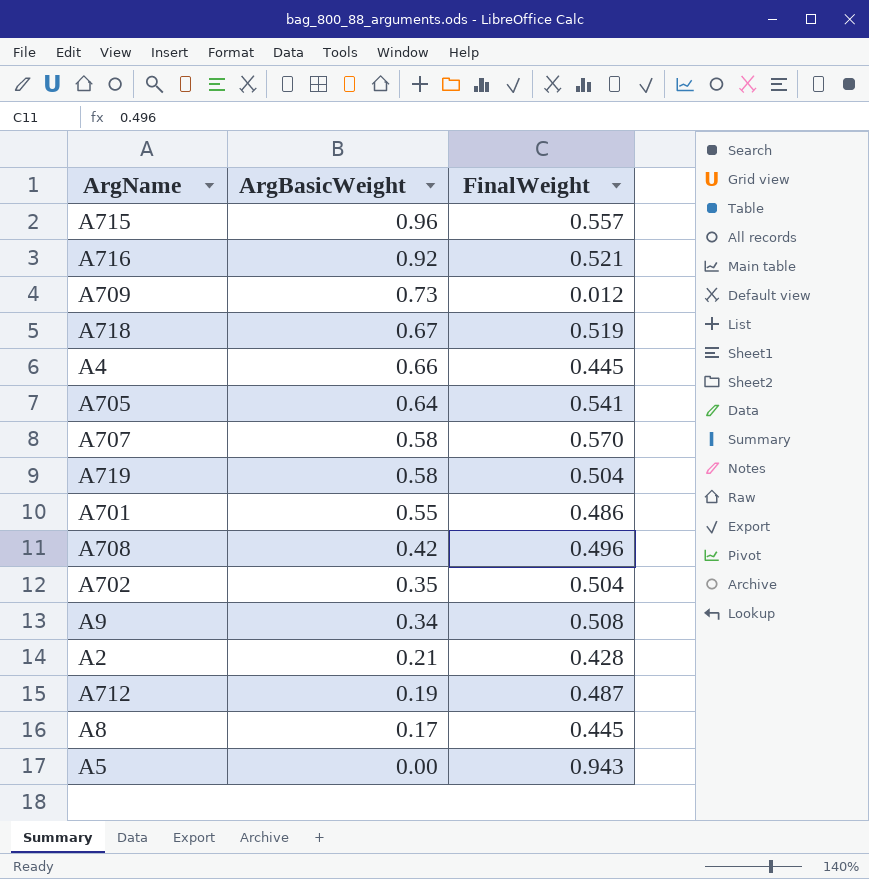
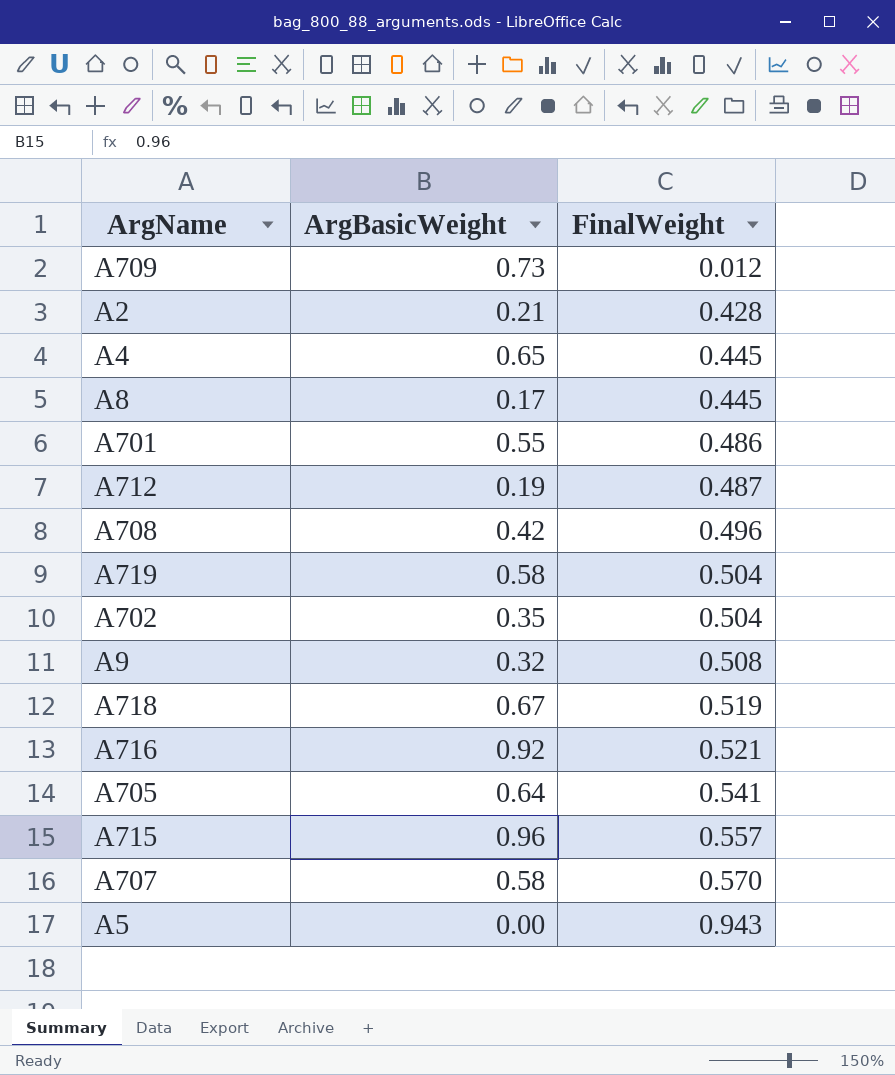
row order: ArgBasicWeight descending -> FinalWeight ascending
A4 | ArgBasicWeight: 0.66 -> 0.65
A9 | ArgBasicWeight: 0.34 -> 0.32

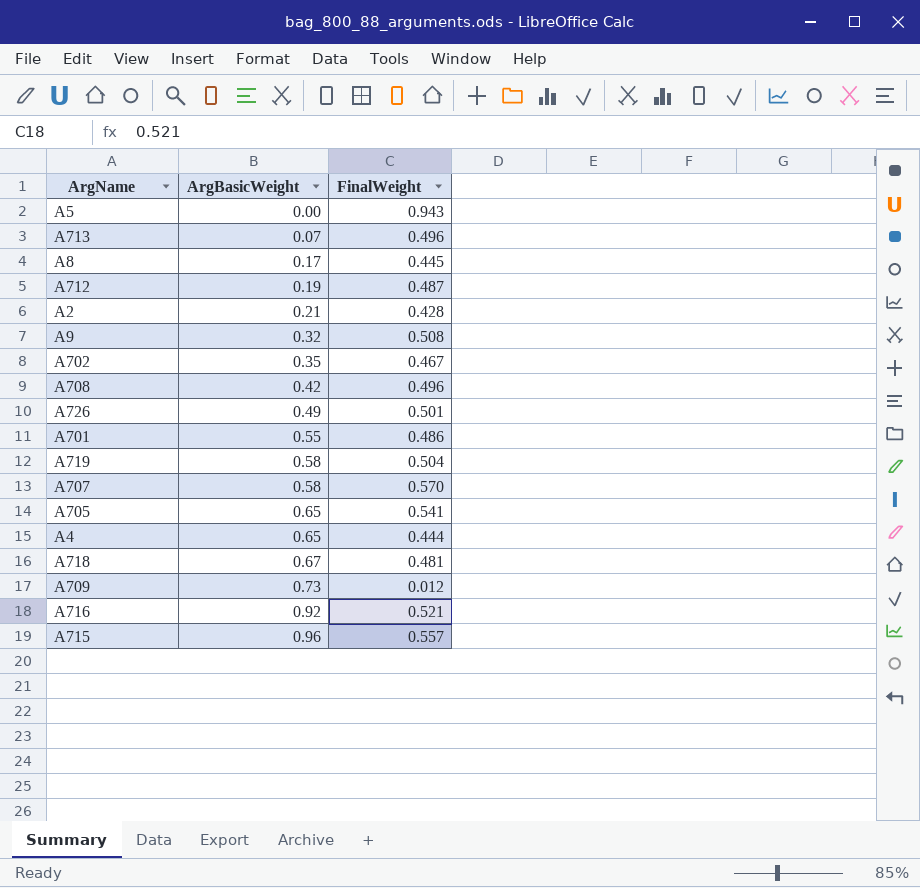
row order: FinalWeight ascending -> ArgBasicWeight ascending
row A713: none -> 0.07 | 0.496
A702 | FinalWeight: 0.504 -> 0.467
row A726: none -> 0.49 | 0.501
A705 | ArgBasicWeight: 0.64 -> 0.65
A4 | FinalWeight: 0.445 -> 0.444
A718 | FinalWeight: 0.519 -> 0.481

